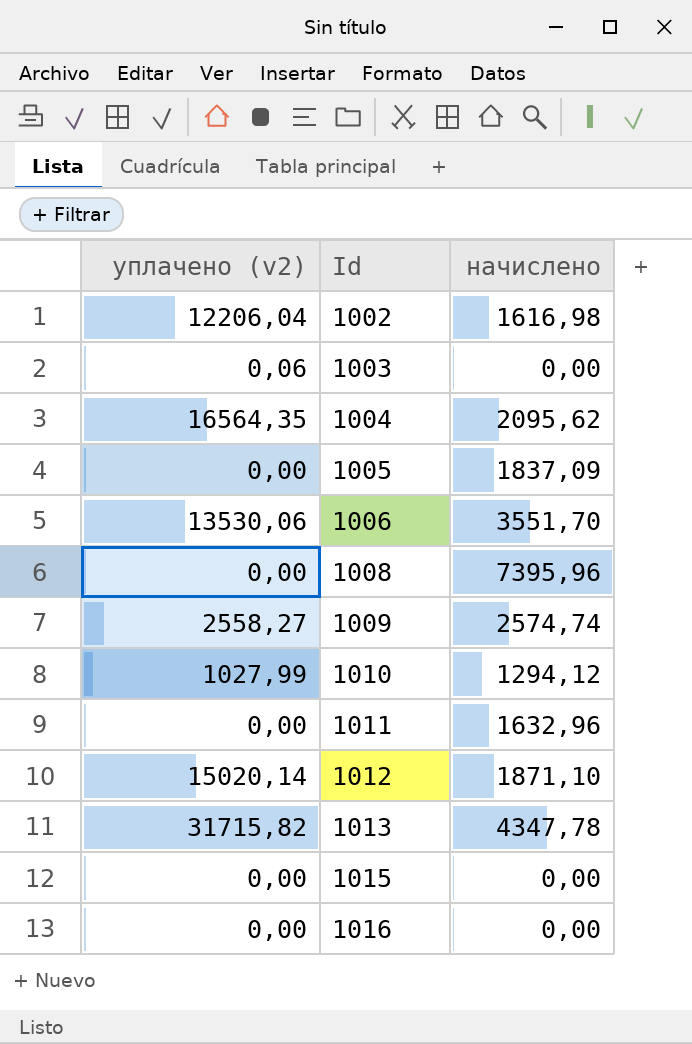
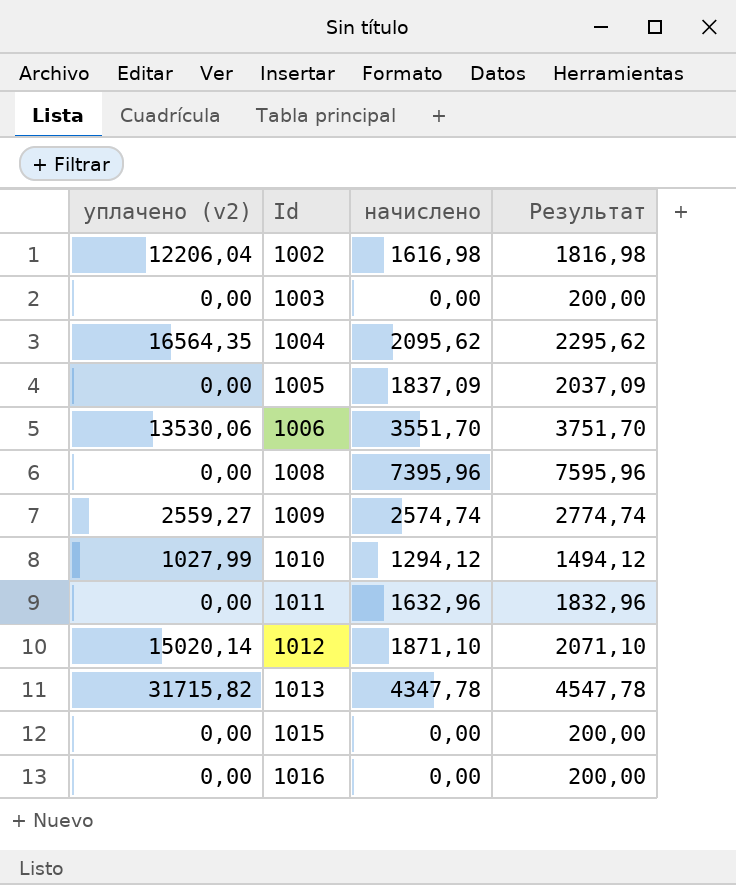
column Результат | formula: none -> [начислено] + 200
1003 | уплачено (v2): 0,06 -> 0,00
1009 | уплачено (v2): 2558,27 -> 2559,27

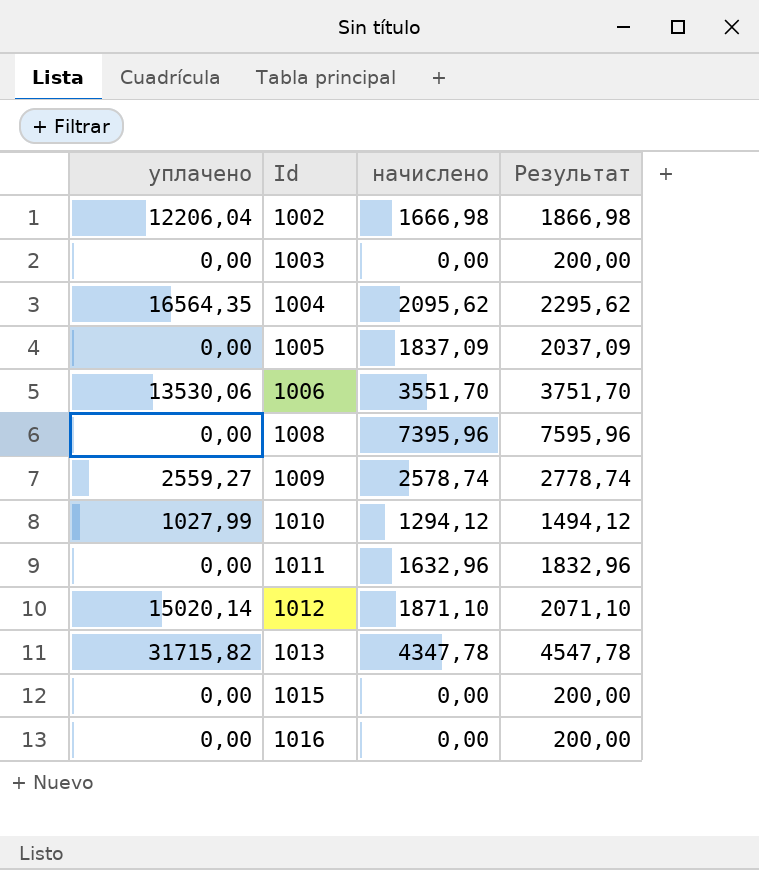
column name: уплачено (v2) -> уплачено
1002 | начислено: 1616,98 -> 1666,98
1002 | Результат: 1816,98 -> 1866,98
1009 | начислено: 2574,74 -> 2578,74
1009 | Результат: 2774,74 -> 2778,74

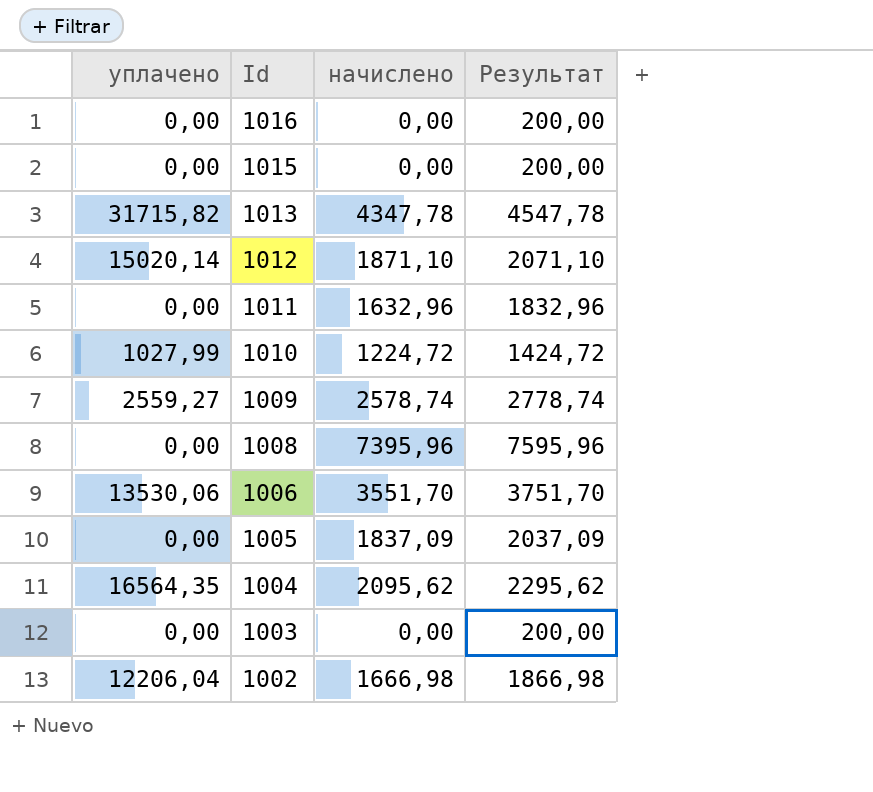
row order: Id ascending -> Id descending
1010 | начислено: 1294,12 -> 1224,72
1010 | Результат: 1494,12 -> 1424,72

